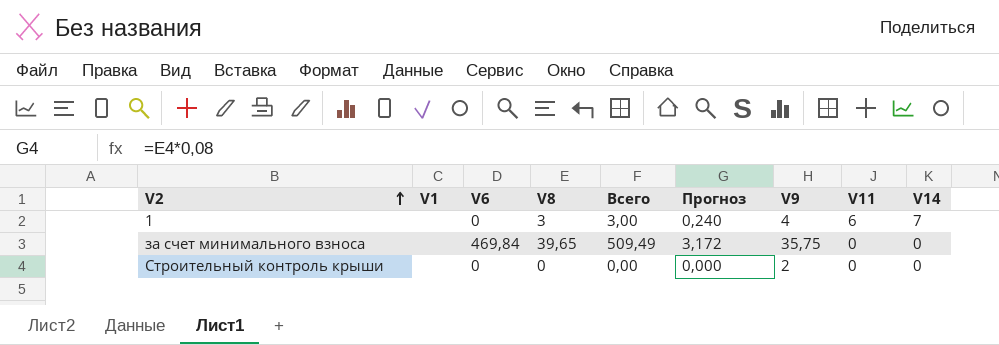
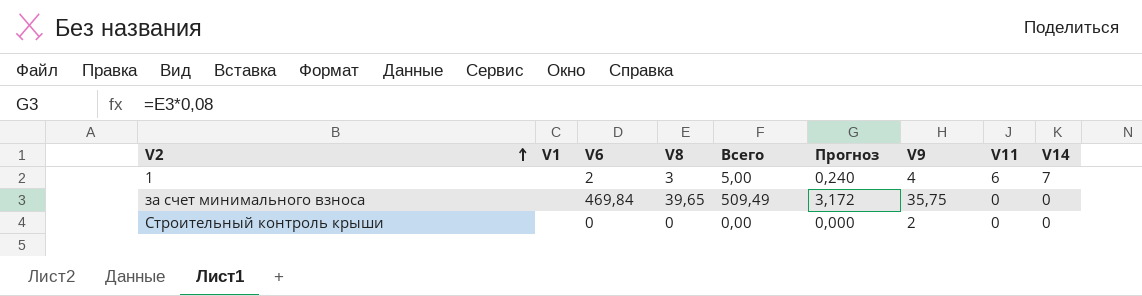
1 | V6: 0 -> 2
1 | Всего: 3,00 -> 5,00

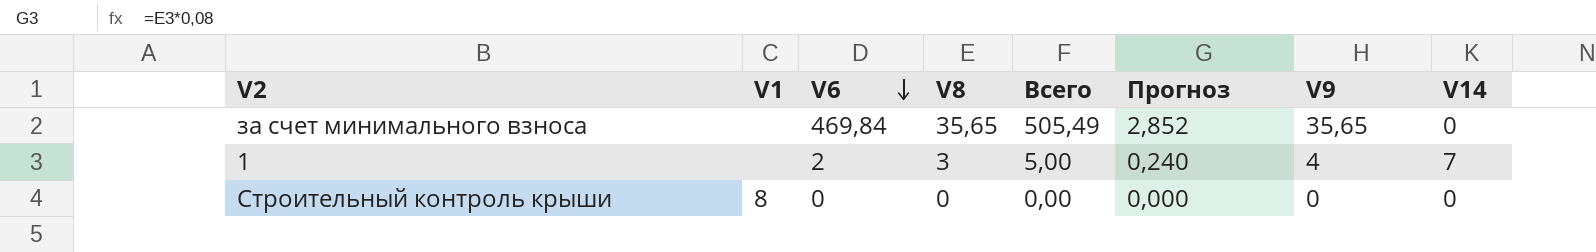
row order: V2 ascending -> V6 descending
column V11 | position: 8 -> none
за счет минимального взноса | V8: 39,65 -> 35,65
за счет минимального взноса | Всего: 509,49 -> 505,49
за счет минимального взноса | Прогноз: 3,172 -> 2,852
за счет минимального взноса | V9: 35,75 -> 35,65
Строительный контроль крыши | V1: none -> 8
Строительный контроль крыши | V9: 2 -> 0

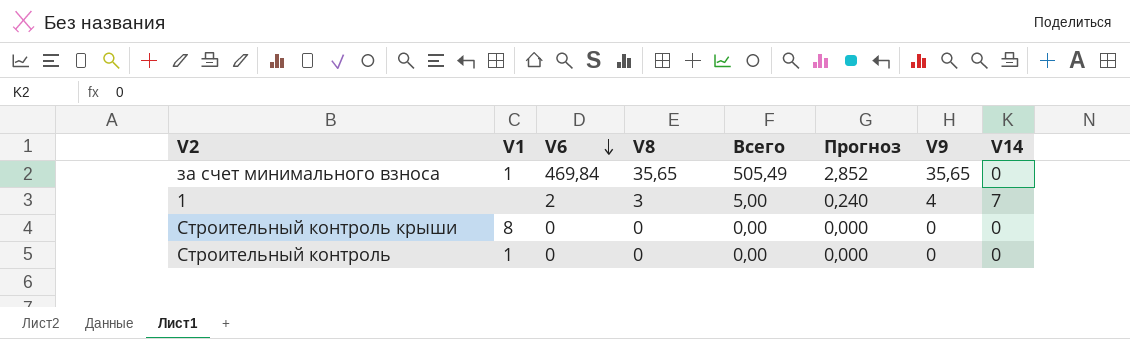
за счет минимального взноса | V1: none -> 1
row Строительный контроль: none -> 1 | 0 | 0 | 0,00 | 0,000 | 0 | 0

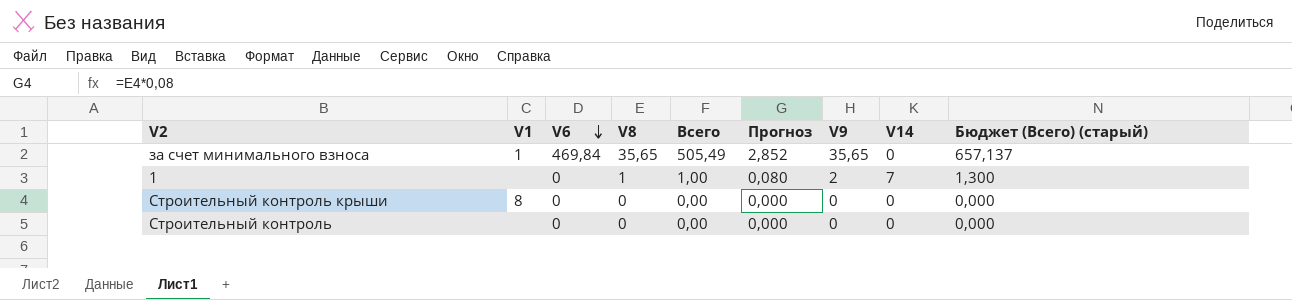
column Бюджет (Всего) (старый) | formula: none -> [Всего] * 1,3
1 | V6: 2 -> 0
1 | V8: 3 -> 1
1 | Всего: 5,00 -> 1,00
1 | Прогноз: 0,240 -> 0,080
1 | V9: 4 -> 2
Строительный контроль | V1: 1 -> none

